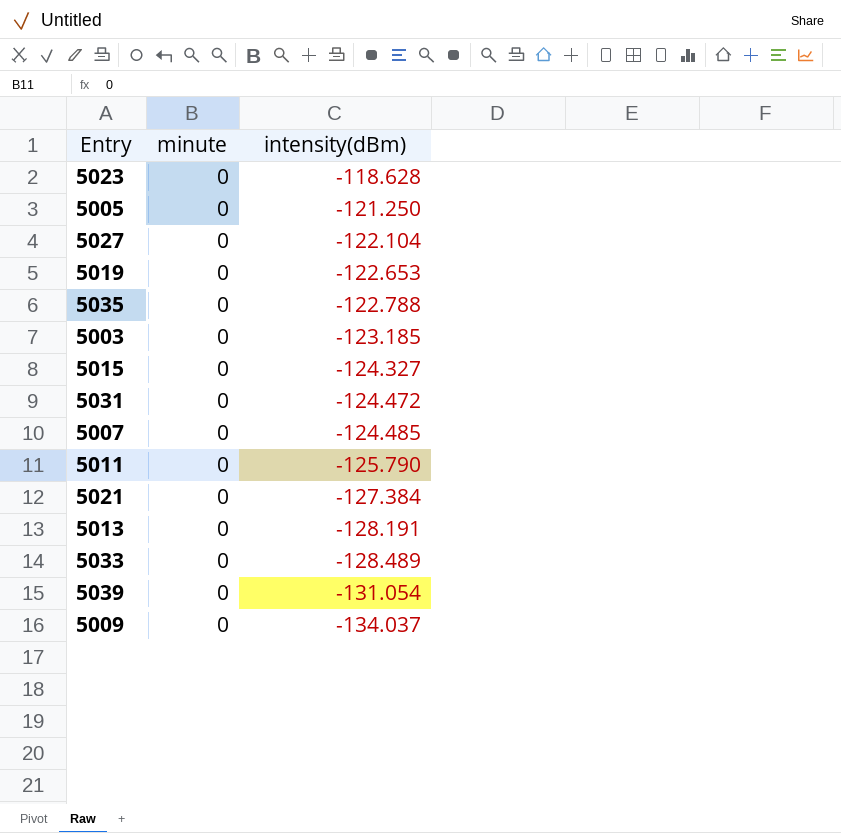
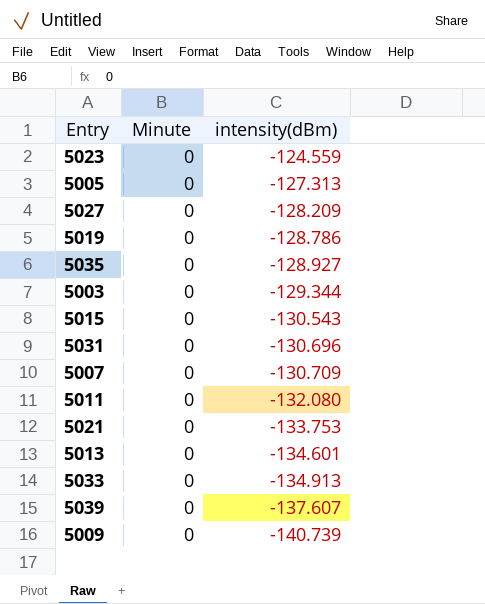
column name: minute -> Minute
5023 | intensity(dBm): -118.628 -> -124.559
5005 | intensity(dBm): -121.250 -> -127.313
5027 | intensity(dBm): -122.104 -> -128.209
5019 | intensity(dBm): -122.653 -> -128.786
5035 | intensity(dBm): -122.788 -> -128.927
5003 | intensity(dBm): -123.185 -> -129.344
5015 | intensity(dBm): -124.327 -> -130.543
5031 | intensity(dBm): -124.472 -> -130.696
5007 | intensity(dBm): -124.485 -> -130.709
5011 | intensity(dBm): -125.790 -> -132.080
5021 | intensity(dBm): -127.384 -> -133.753
5013 | intensity(dBm): -128.191 -> -134.601
5033 | intensity(dBm): -128.489 -> -134.913
5039 | intensity(dBm): -131.054 -> -137.607
5009 | intensity(dBm): -134.037 -> -140.739

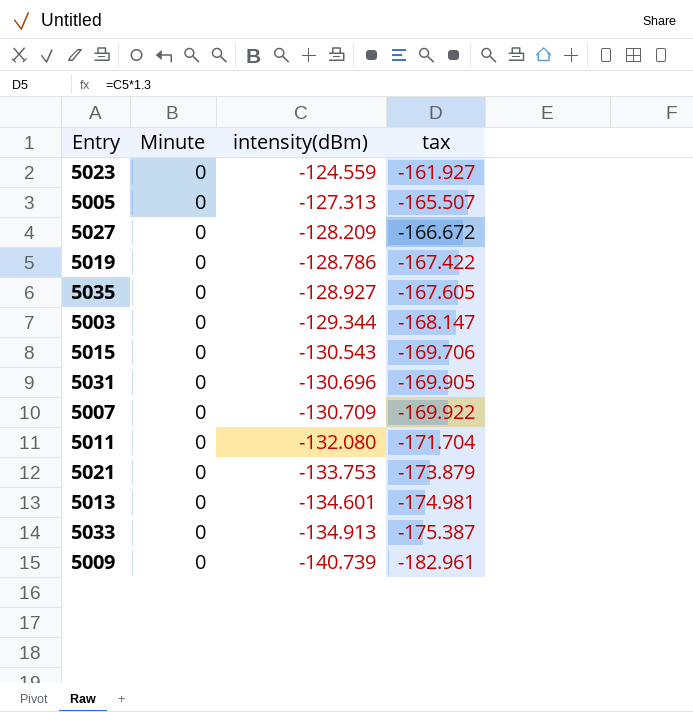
column tax | formula: none -> [intensity(dBm)] * 1.3
row 5039: 0 | -137.607 -> none

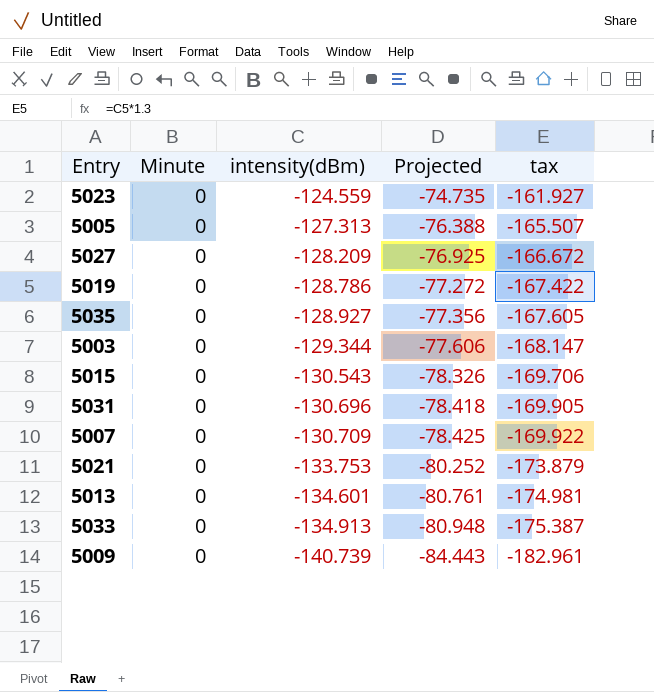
column Projected | formula: none -> [intensity(dBm)] * 0.6
row 5011: 0 | -132.080 | -171.704 -> none

